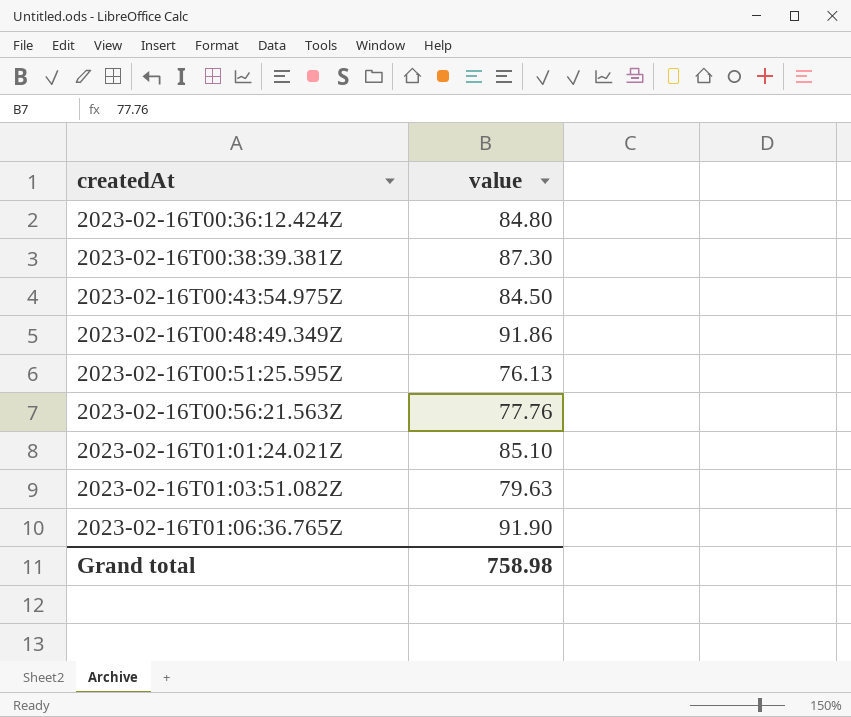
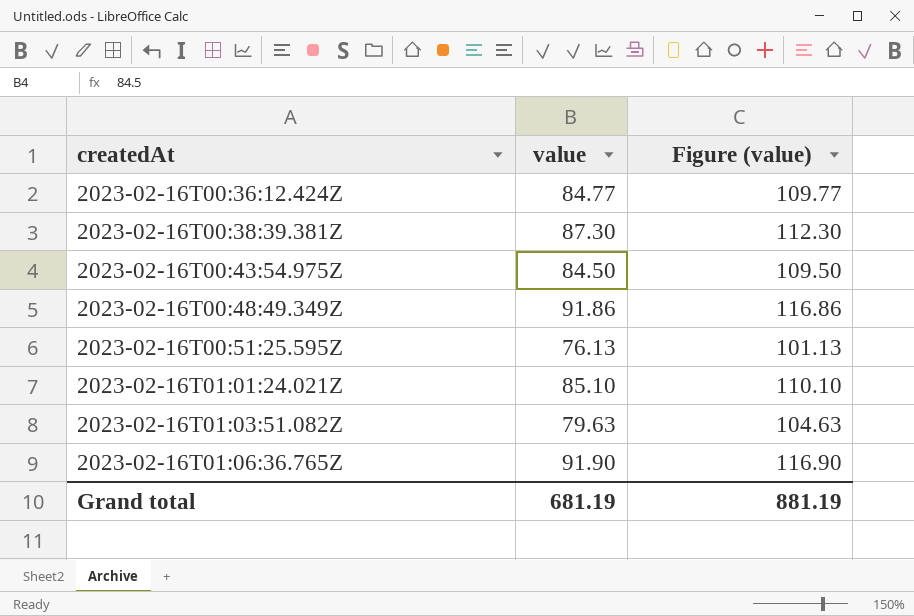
column Figure (value) | formula: none -> [value] + 25
row 2023-02-16T00:56:21.563Z: 77.76 -> none
2023-02-16T00:36:12.424Z | value: 84.80 -> 84.77
Grand total | value: 758.98 -> 681.19

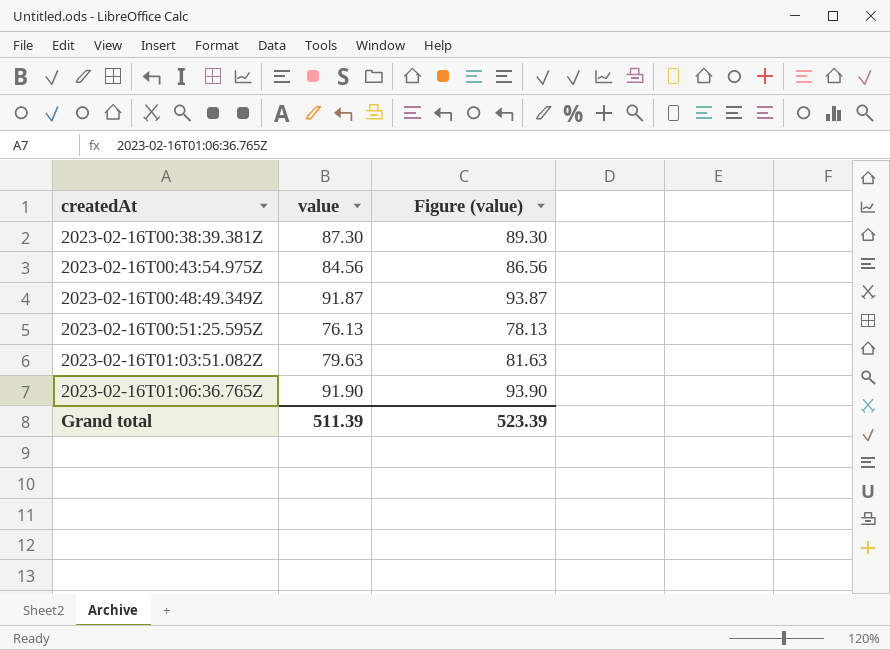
column Figure (value) | formula: [value] + 25 -> [value] + 2
row 2023-02-16T00:36:12.424Z: 84.77 | 109.77 -> none
row 2023-02-16T01:01:24.021Z: 85.10 | 110.10 -> none
2023-02-16T00:43:54.975Z | value: 84.50 -> 84.56
2023-02-16T00:48:49.349Z | value: 91.86 -> 91.87
Grand total | value: 681.19 -> 511.39
Grand total | Figure (value): 881.19 -> 523.39

